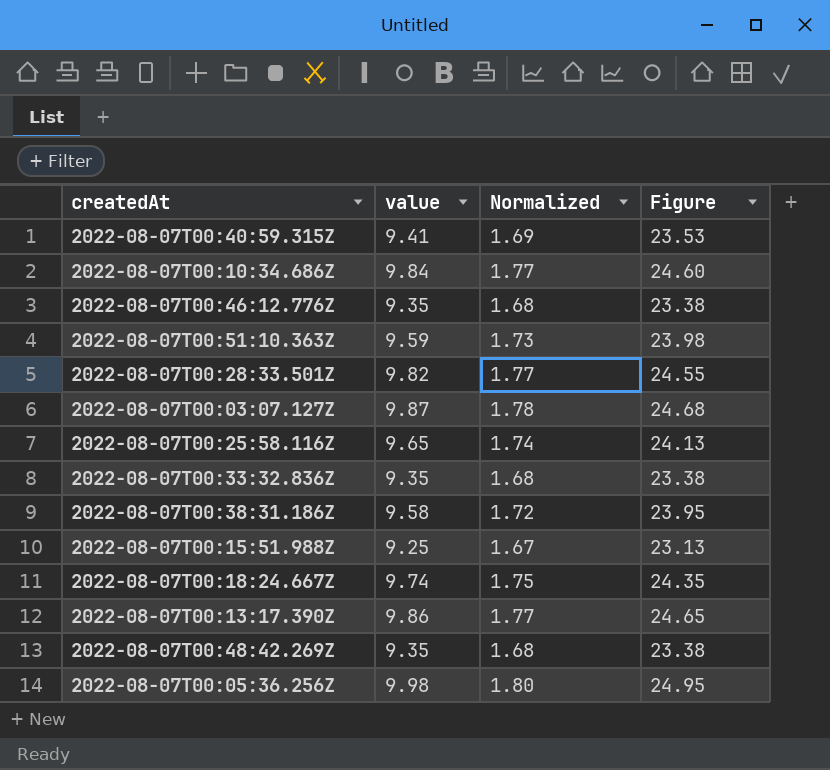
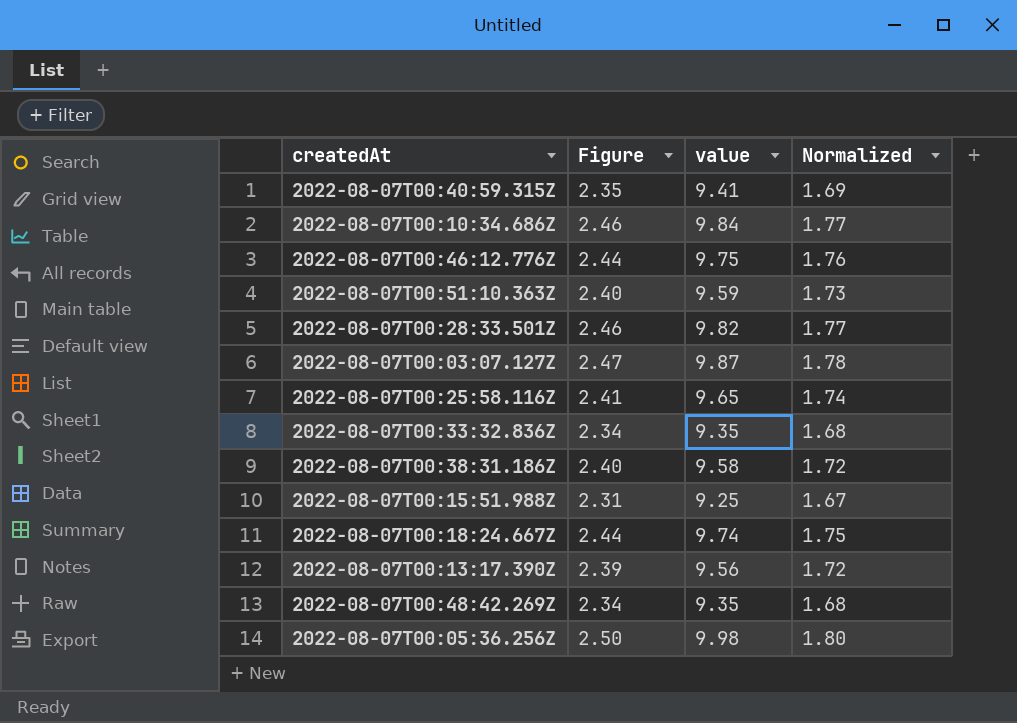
column Figure | formula: [value] * 2.5 -> [value] * 0.25
column Figure | position: 4 -> 2
2022-08-07T00:46:12.776Z | value: 9.35 -> 9.75
2022-08-07T00:46:12.776Z | Normalized: 1.68 -> 1.76
2022-08-07T00:13:17.390Z | value: 9.86 -> 9.56
2022-08-07T00:13:17.390Z | Normalized: 1.77 -> 1.72

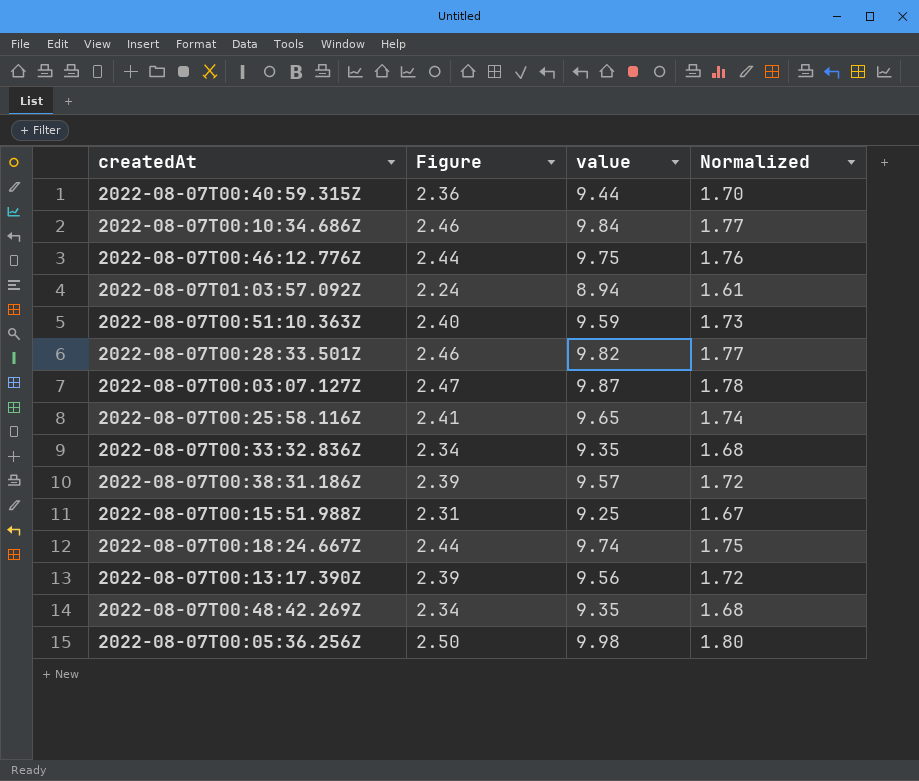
2022-08-07T00:40:59.315Z | Figure: 2.35 -> 2.36
2022-08-07T00:40:59.315Z | value: 9.41 -> 9.44
2022-08-07T00:40:59.315Z | Normalized: 1.69 -> 1.70
row 2022-08-07T01:03:57.092Z: none -> 2.24 | 8.94 | 1.61
2022-08-07T00:38:31.186Z | Figure: 2.40 -> 2.39
2022-08-07T00:38:31.186Z | value: 9.58 -> 9.57

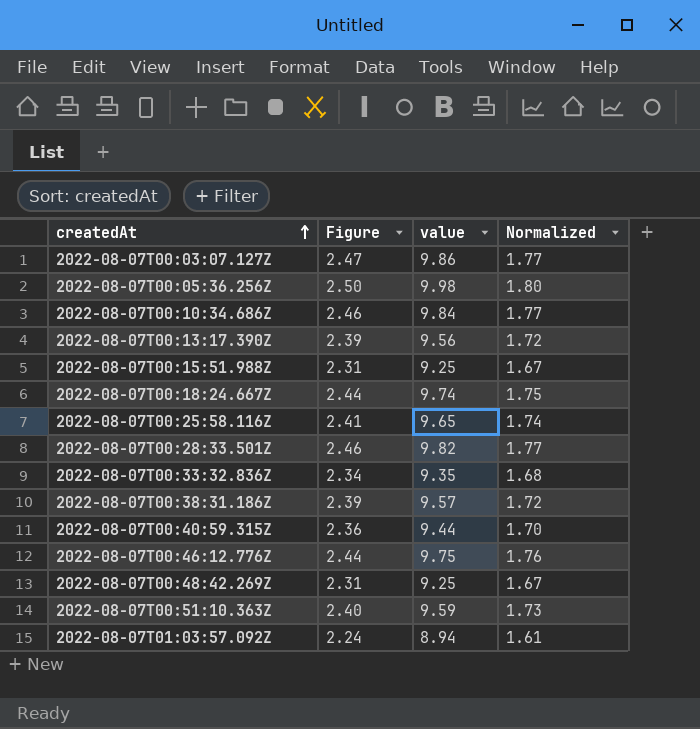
row order: none -> createdAt ascending
2022-08-07T00:03:07.127Z | value: 9.87 -> 9.86
2022-08-07T00:03:07.127Z | Normalized: 1.78 -> 1.77
2022-08-07T00:48:42.269Z | Figure: 2.34 -> 2.31
2022-08-07T00:48:42.269Z | value: 9.35 -> 9.25
2022-08-07T00:48:42.269Z | Normalized: 1.68 -> 1.67

